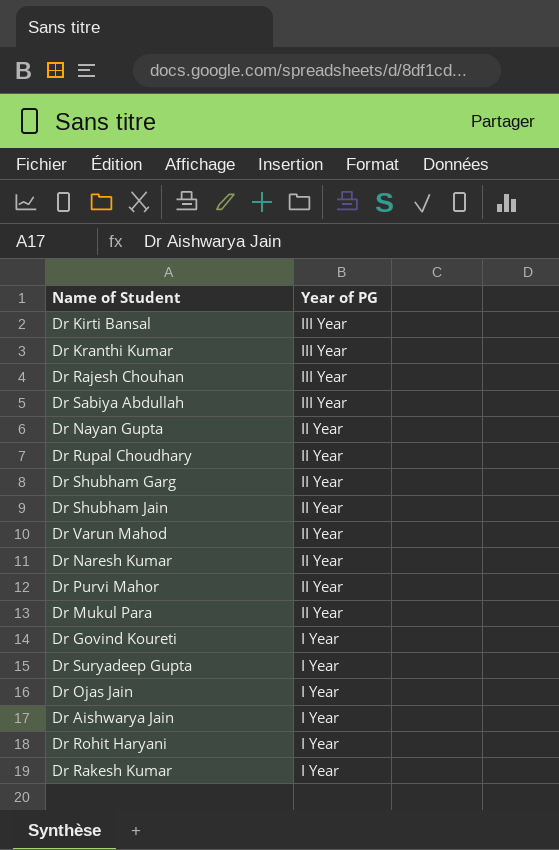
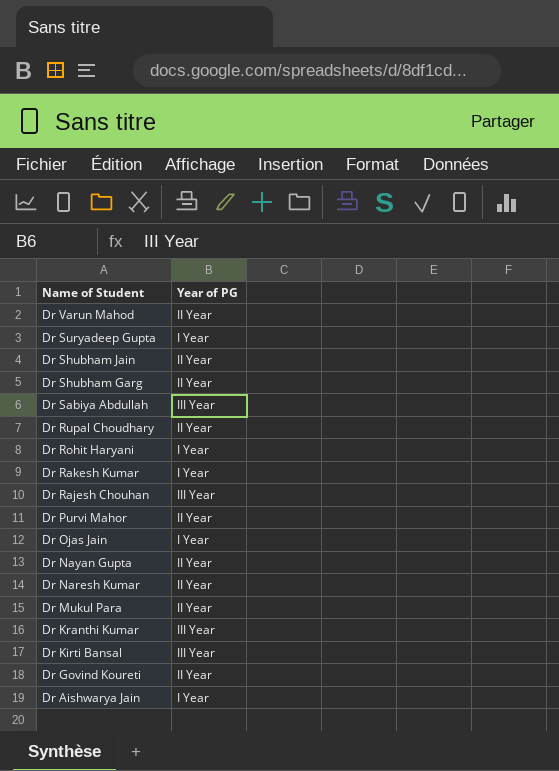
row order: Year of PG descending -> Name of Student descending
Dr Govind Koureti | Year of PG: I Year -> II Year

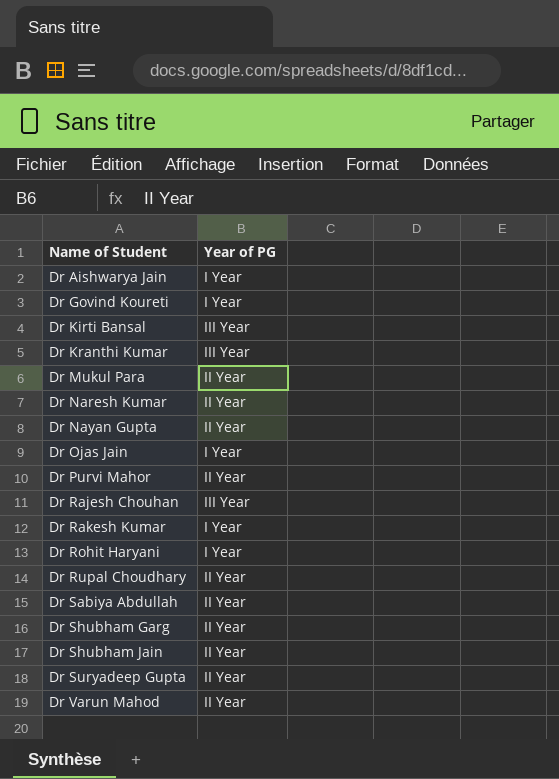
row order: Name of Student descending -> Name of Student ascending
Dr Govind Koureti | Year of PG: II Year -> I Year
Dr Sabiya Abdullah | Year of PG: III Year -> II Year
Dr Suryadeep Gupta | Year of PG: I Year -> II Year

